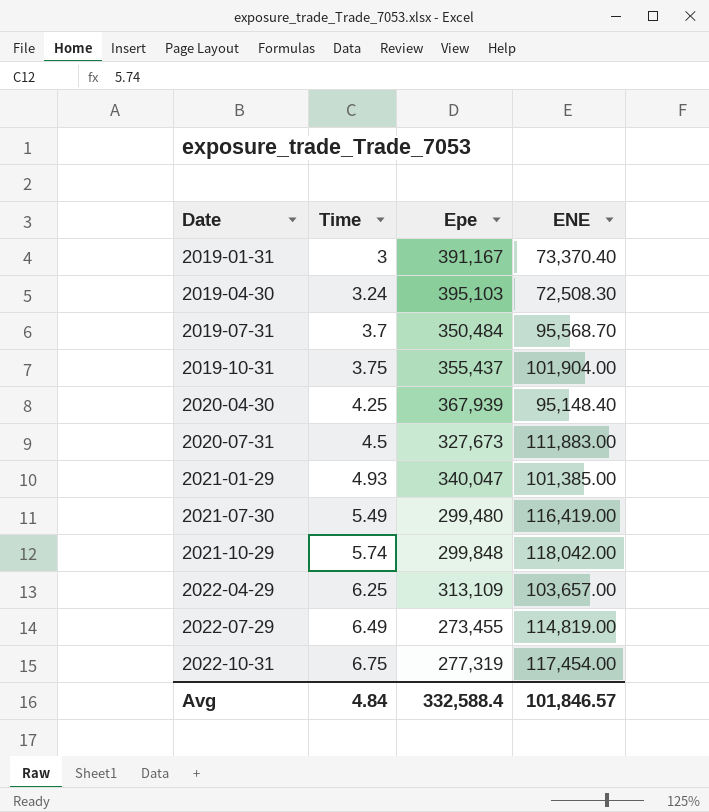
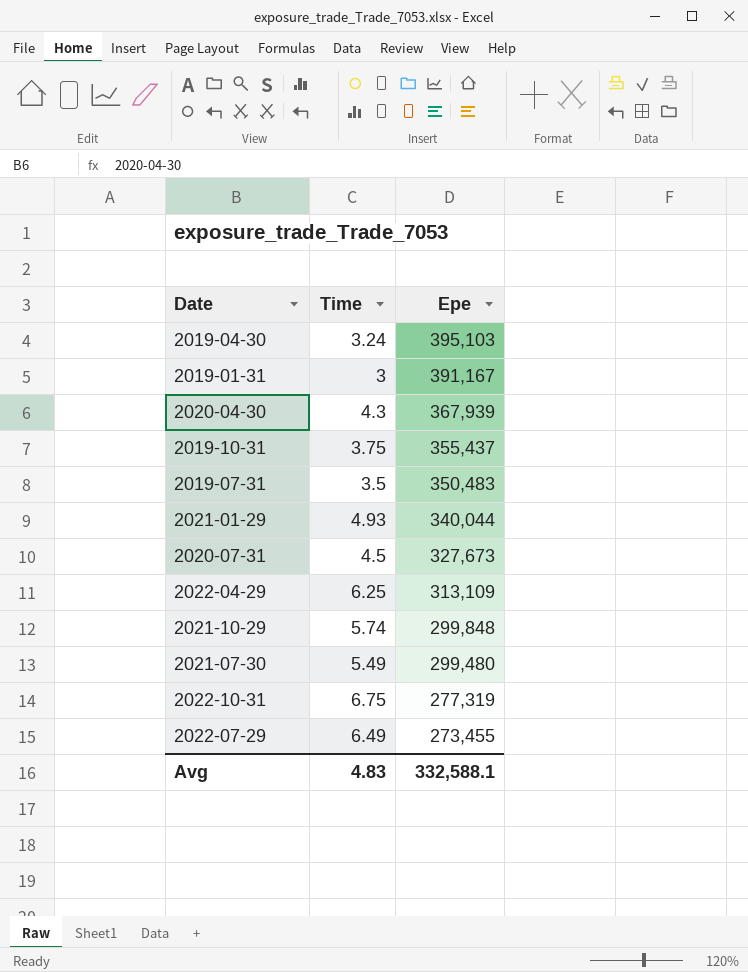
row order: Date ascending -> Epe descending
column ENE | position: 4 -> none
2020-04-30 | Time: 4.25 -> 4.3
2019-07-31 | Time: 3.7 -> 3.5
2019-07-31 | Epe: 350,484 -> 350,483
2021-01-29 | Epe: 340,047 -> 340,044
Avg | Time: 4.84 -> 4.83
Avg | Epe: 332,588.4 -> 332,588.1

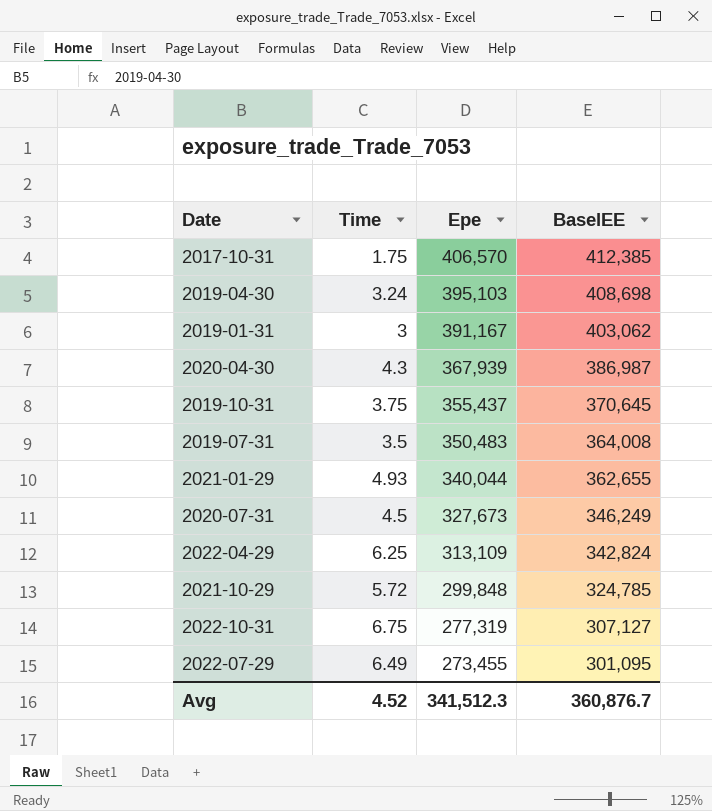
column BaselEE | position: none -> 4
row 2021-07-30: 5.49 | 299,480 -> none
row 2017-10-31: none -> 1.75 | 406,570 | 412,385
2021-10-29 | Time: 5.74 -> 5.72
Avg | Time: 4.83 -> 4.52
Avg | Epe: 332,588.1 -> 341,512.3

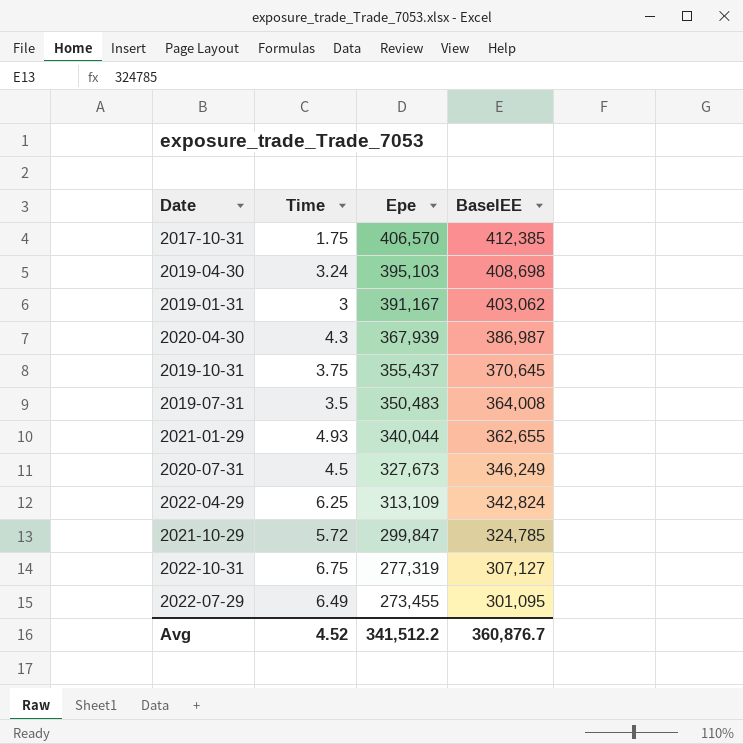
2021-10-29 | Epe: 299,848 -> 299,847
Avg | Epe: 341,512.3 -> 341,512.2

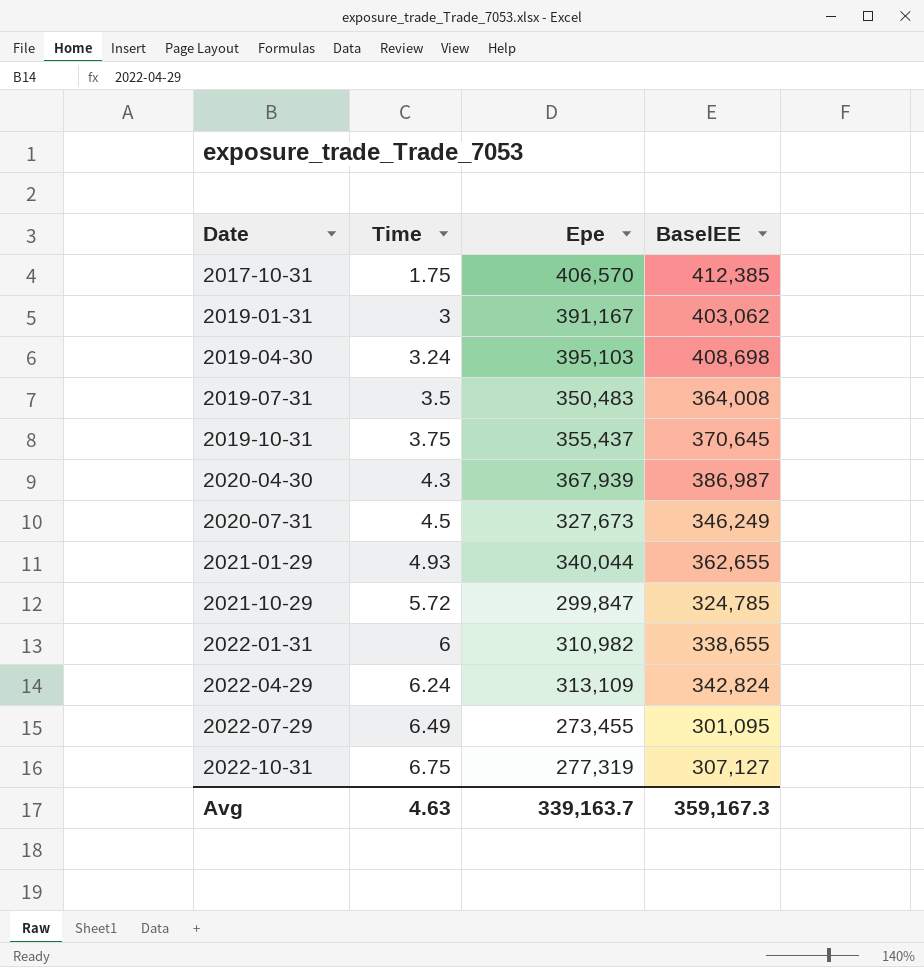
row order: Epe descending -> Date ascending
row 2022-01-31: none -> 6 | 310,982 | 338,655
2022-04-29 | Time: 6.25 -> 6.24
Avg | Time: 4.52 -> 4.63
Avg | Epe: 341,512.2 -> 339,163.7
Avg | BaselEE: 360,876.7 -> 359,167.3

